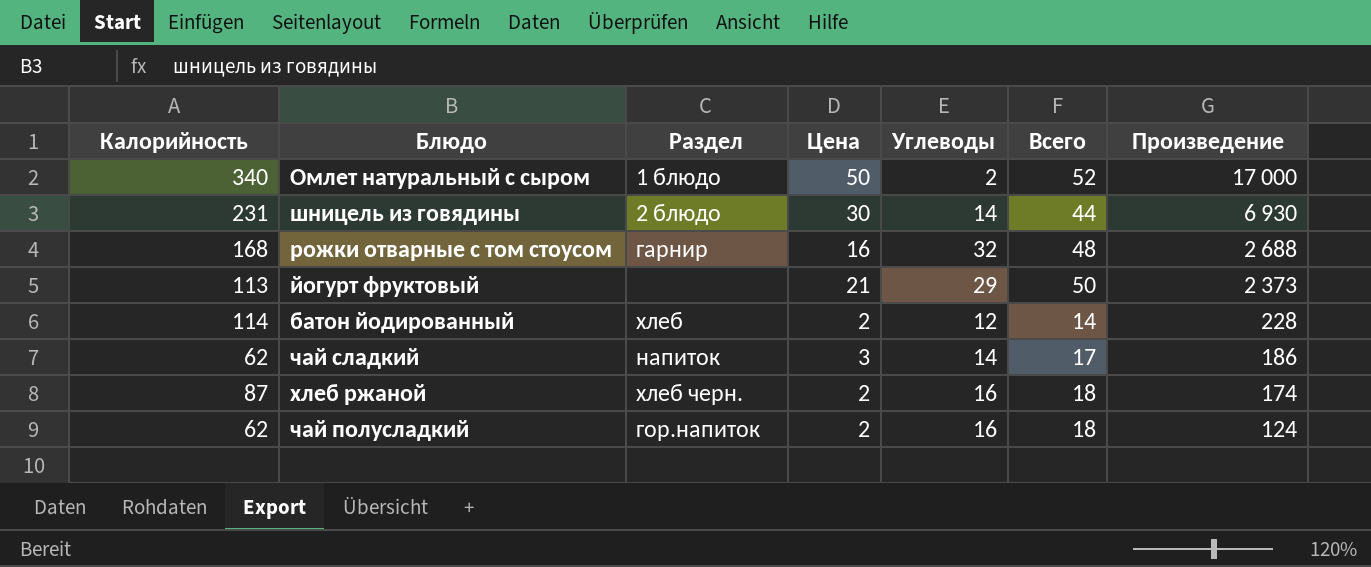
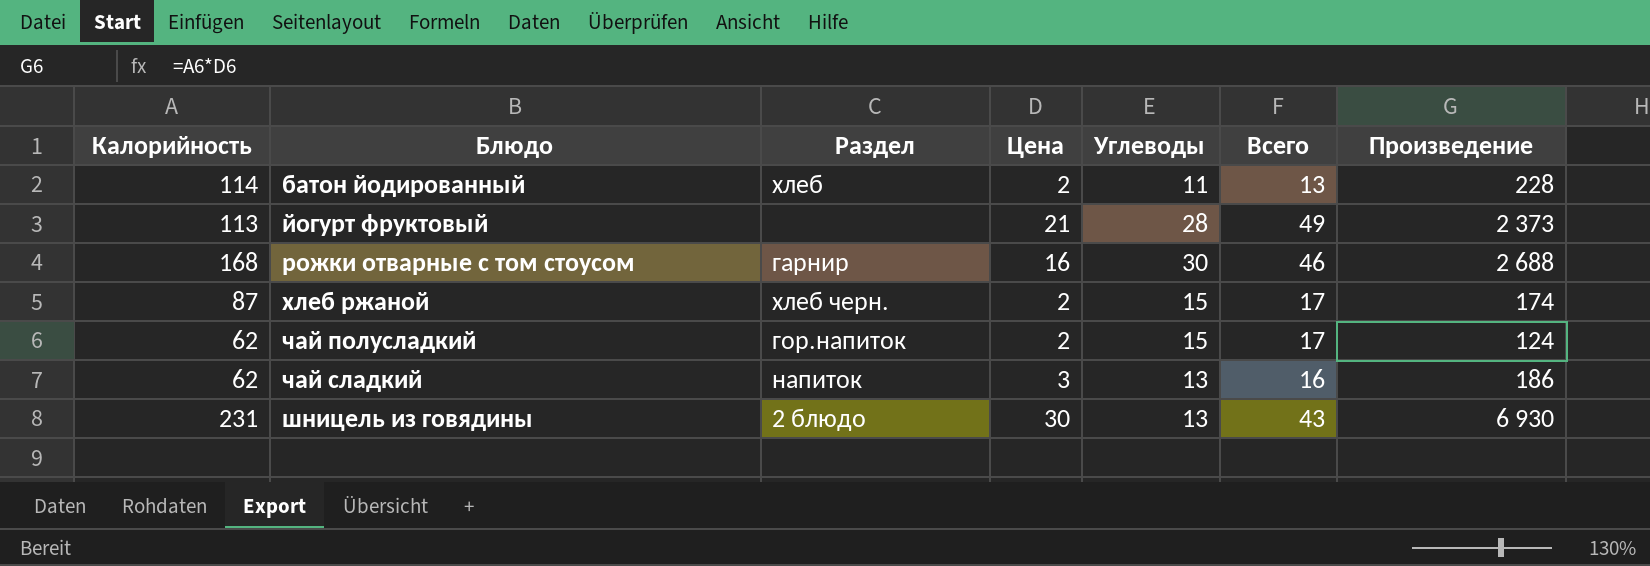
row order: Произведение descending -> Блюдо ascending
row Омлет натуральный с сыром: 340 | 1 блюдо | 50 | 2 | 52 | 17 000 -> none
батон йодированный | Углеводы: 12 -> 11
батон йодированный | Всего: 14 -> 13
йогурт фруктовый | Углеводы: 29 -> 28
йогурт фруктовый | Всего: 50 -> 49
рожки отварные с том стоусом | Углеводы: 32 -> 30
рожки отварные с том стоусом | Всего: 48 -> 46
хлеб ржаной | Углеводы: 16 -> 15
хлеб ржаной | Всего: 18 -> 17
чай полусладкий | Углеводы: 16 -> 15
чай полусладкий | Всего: 18 -> 17
чай сладкий | Углеводы: 14 -> 13
чай сладкий | Всего: 17 -> 16
шницель из говядины | Углеводы: 14 -> 13
шницель из говядины | Всего: 44 -> 43

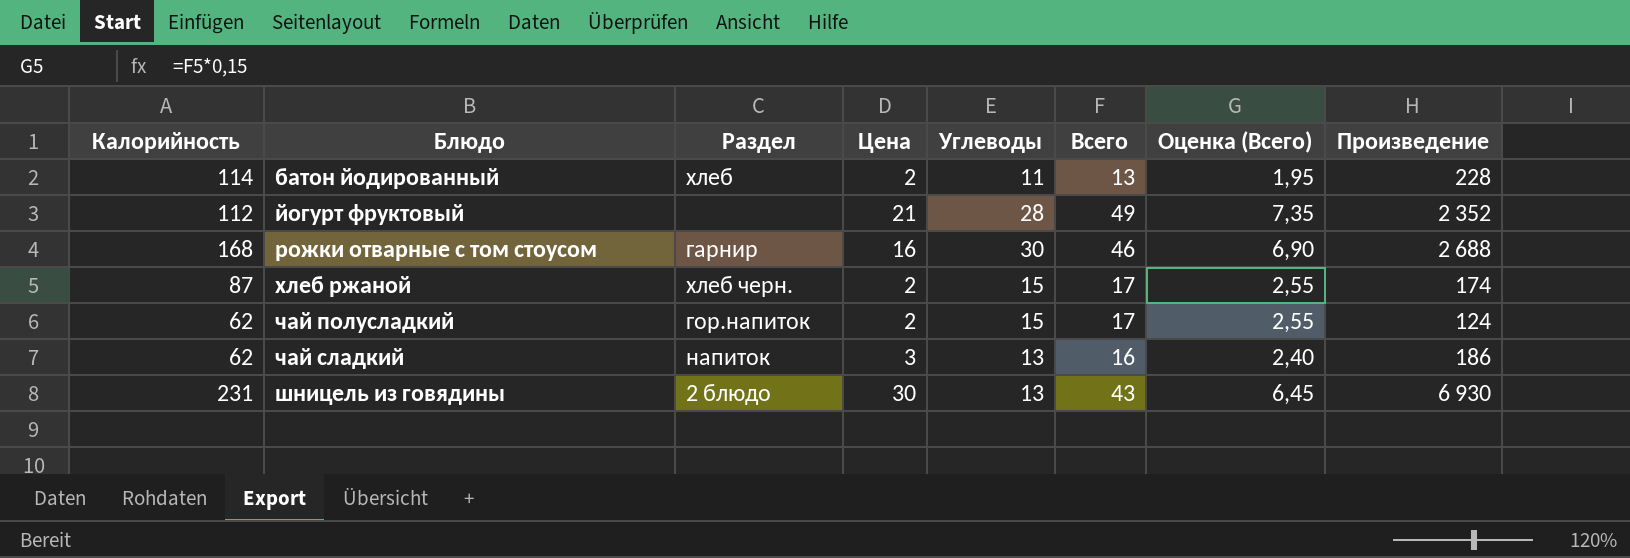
column Оценка (Всего) | formula: none -> [Всего] * 0,15
йогурт фруктовый | Калорийность: 113 -> 112
йогурт фруктовый | Произведение: 2 373 -> 2 352

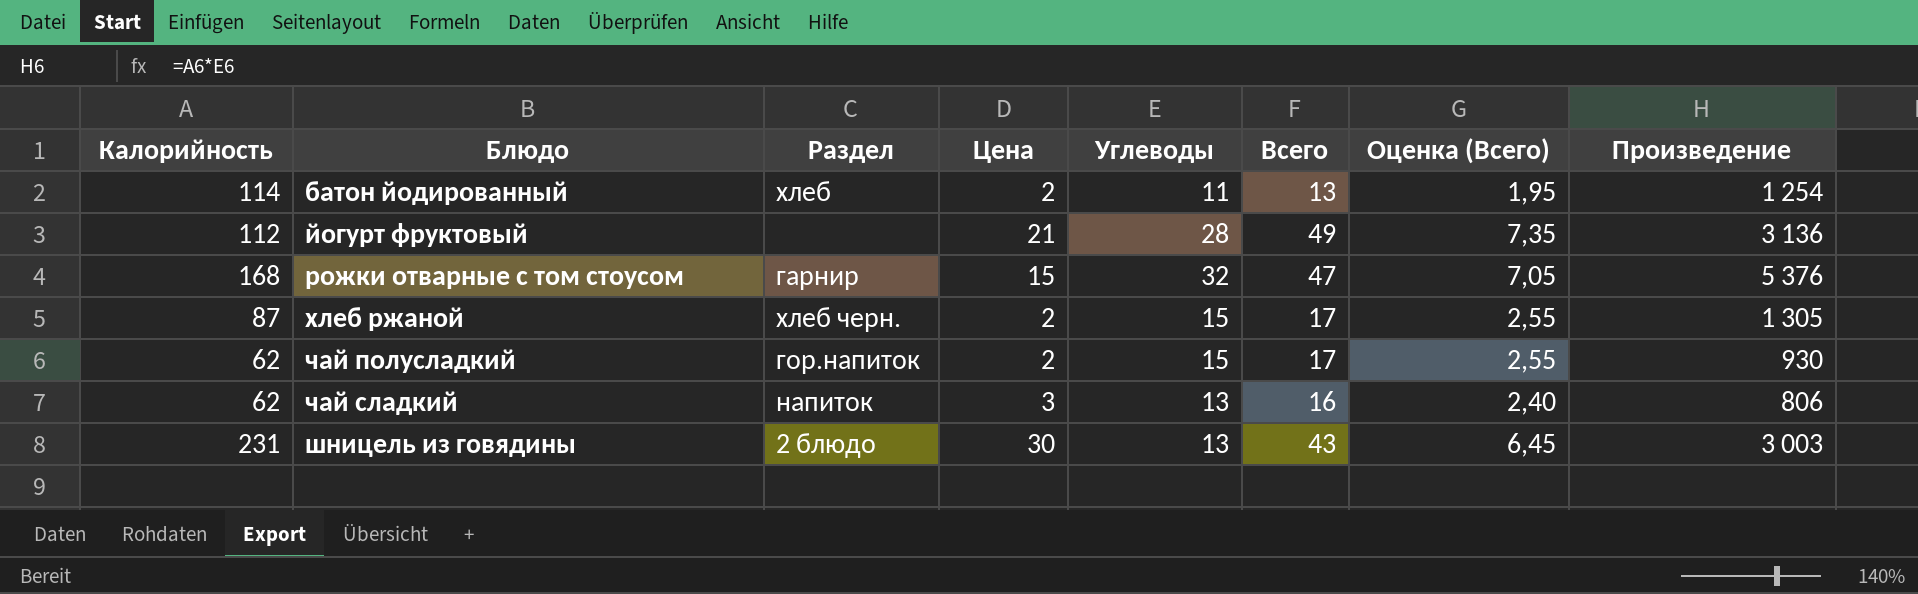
column Произведение | formula: [Калорийность] * [Цена] -> [Калорийность] * [Углеводы]
рожки отварные с том стоусом | Цена: 16 -> 15
рожки отварные с том стоусом | Углеводы: 30 -> 32
рожки отварные с том стоусом | Всего: 46 -> 47
рожки отварные с том стоусом | Оценка (Всего): 6,90 -> 7,05

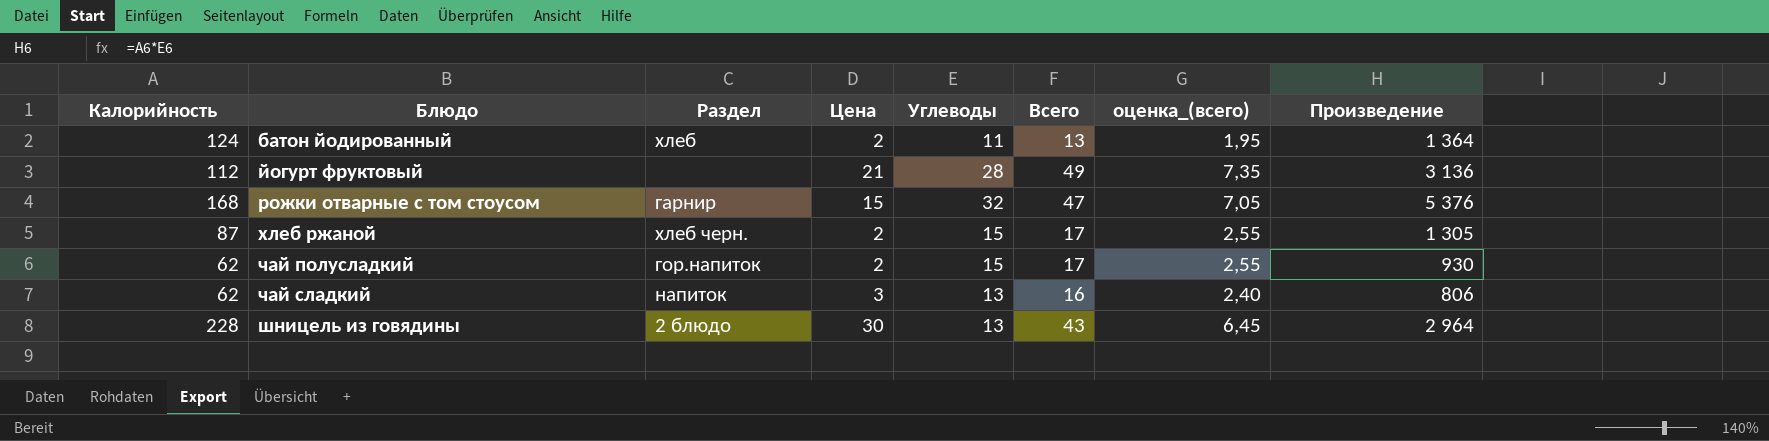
column name: Оценка (Всего) -> оценка_(всего)
батон йодированный | Калорийность: 114 -> 124
батон йодированный | Произведение: 1 254 -> 1 364
шницель из говядины | Калорийность: 231 -> 228
шницель из говядины | Произведение: 3 003 -> 2 964

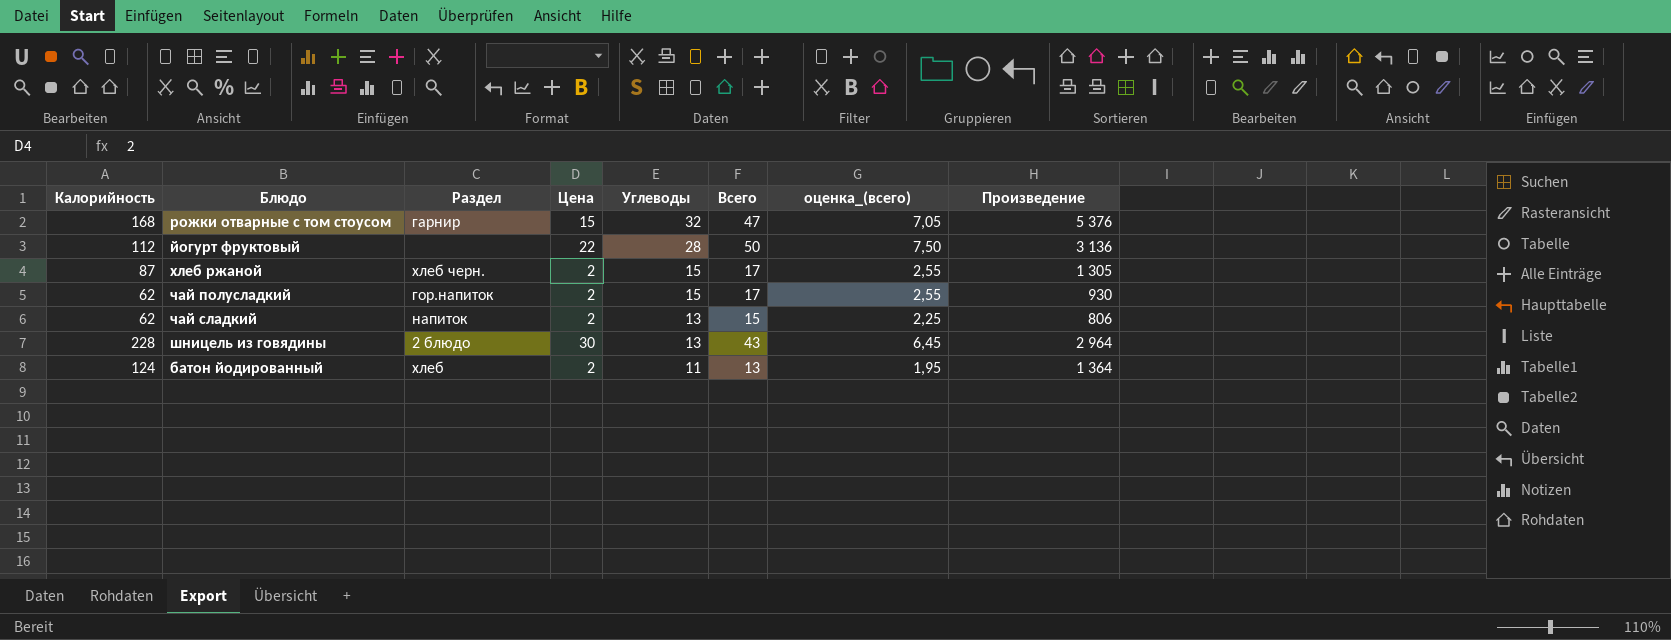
row order: Блюдо ascending -> Углеводы descending
йогурт фруктовый | Цена: 21 -> 22
йогурт фруктовый | Всего: 49 -> 50
йогурт фруктовый | оценка_(всего): 7,35 -> 7,50
чай сладкий | Цена: 3 -> 2
чай сладкий | Всего: 16 -> 15
чай сладкий | оценка_(всего): 2,40 -> 2,25

